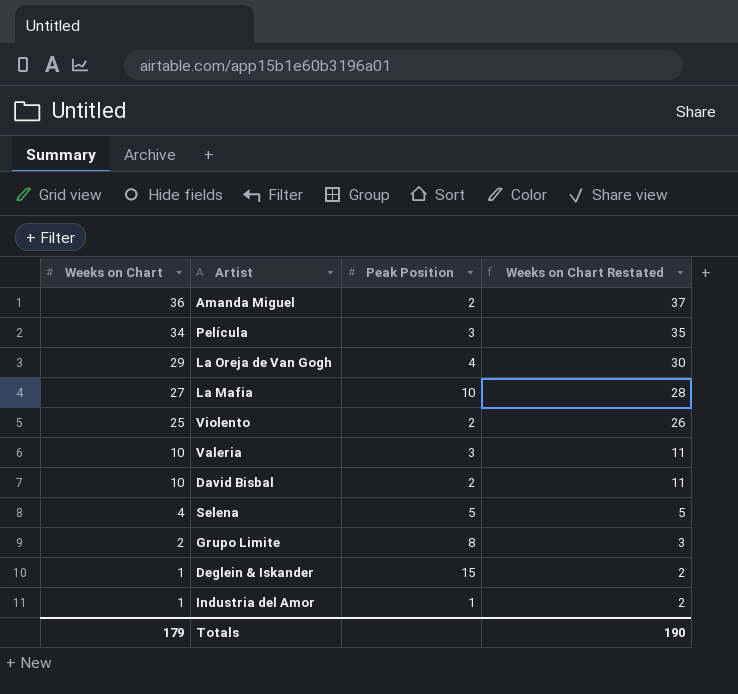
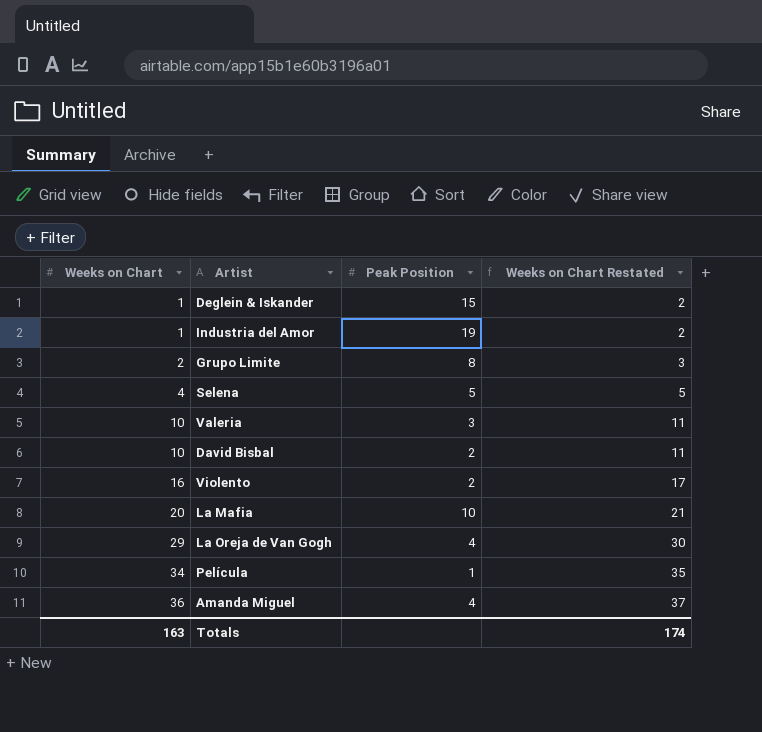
row order: Weeks on Chart descending -> Weeks on Chart ascending
Industria del Amor | Peak Position: 1 -> 19
Violento | Weeks on Chart: 25 -> 16
Violento | Weeks on Chart Restated: 26 -> 17
La Mafia | Weeks on Chart: 27 -> 20
La Mafia | Weeks on Chart Restated: 28 -> 21
Película | Peak Position: 3 -> 1
Amanda Miguel | Peak Position: 2 -> 4
Totals | Weeks on Chart: 179 -> 163
Totals | Weeks on Chart Restated: 190 -> 174

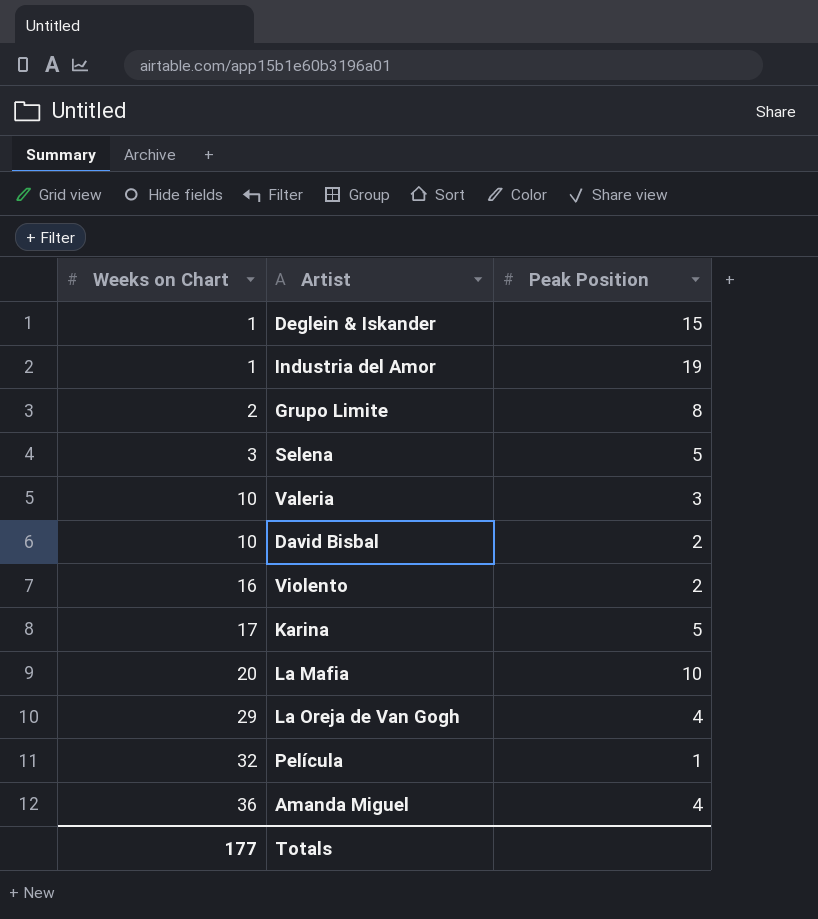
column Weeks on Chart Restated | formula: [Weeks on Chart] + 1 -> none
Selena | Weeks on Chart: 4 -> 3
row Karina: none -> 17 | 5
Película | Weeks on Chart: 34 -> 32
Totals | Weeks on Chart: 163 -> 177

